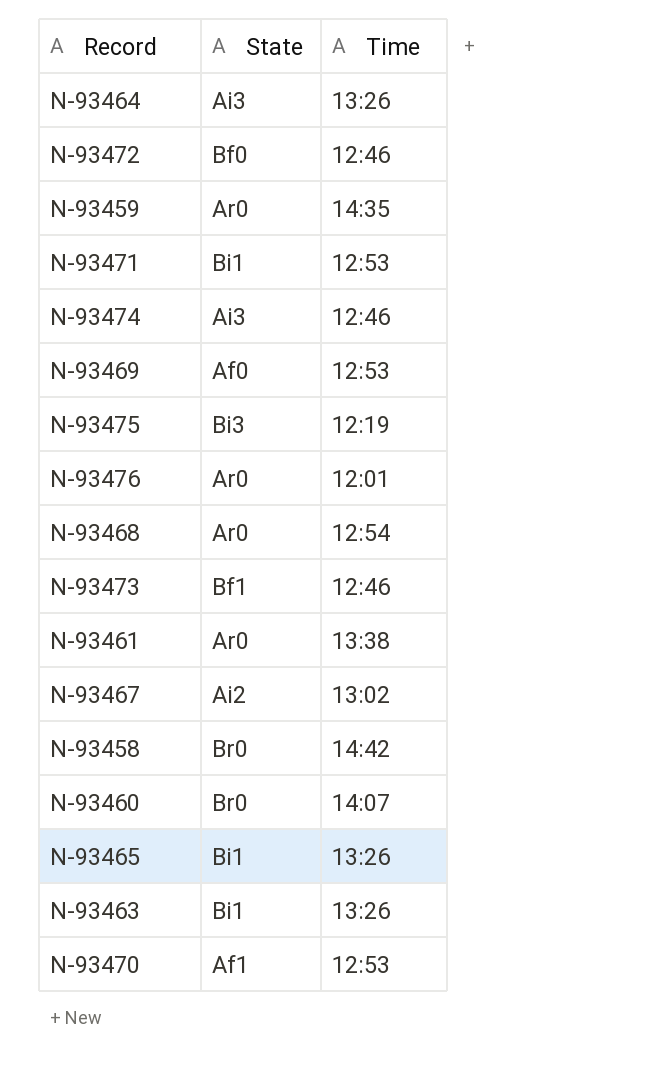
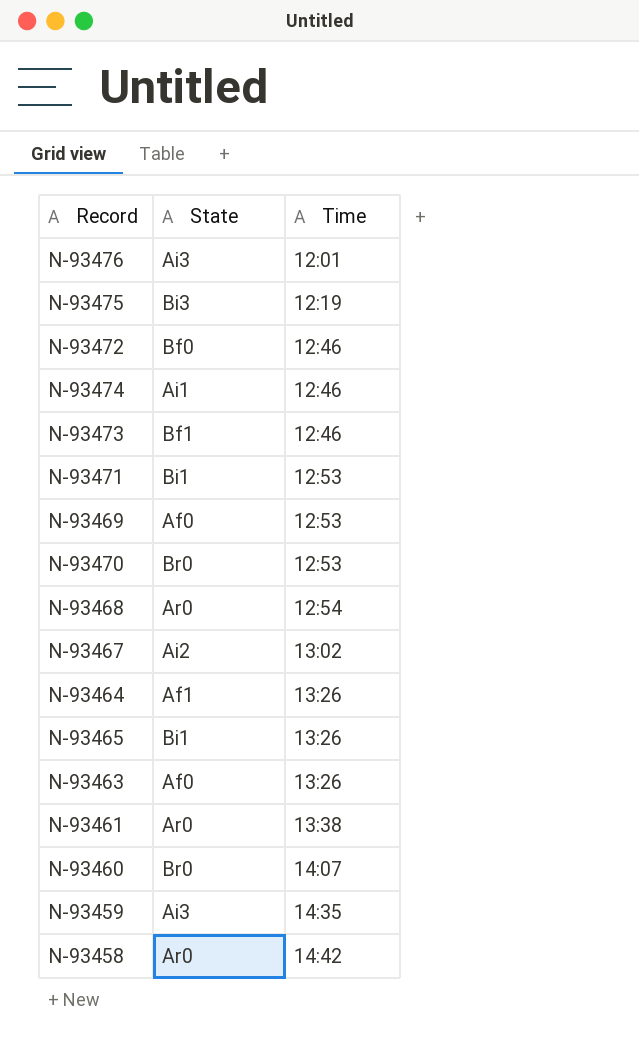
row order: none -> Time ascending
N-93476 | State: Ar0 -> Ai3
N-93474 | State: Ai3 -> Ai1
N-93470 | State: Af1 -> Br0
N-93464 | State: Ai3 -> Af1
N-93463 | State: Bi1 -> Af0
N-93459 | State: Ar0 -> Ai3
N-93458 | State: Br0 -> Ar0

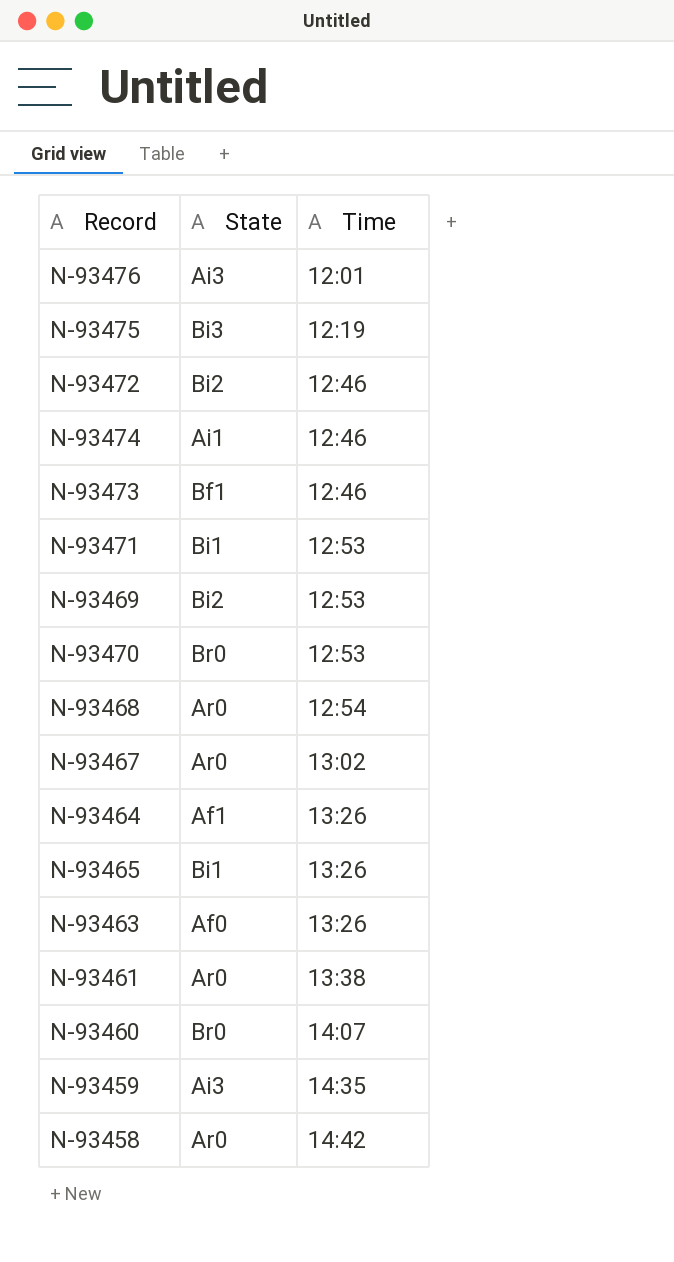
N-93472 | State: Bf0 -> Bi2
N-93469 | State: Af0 -> Bi2
N-93467 | State: Ai2 -> Ar0

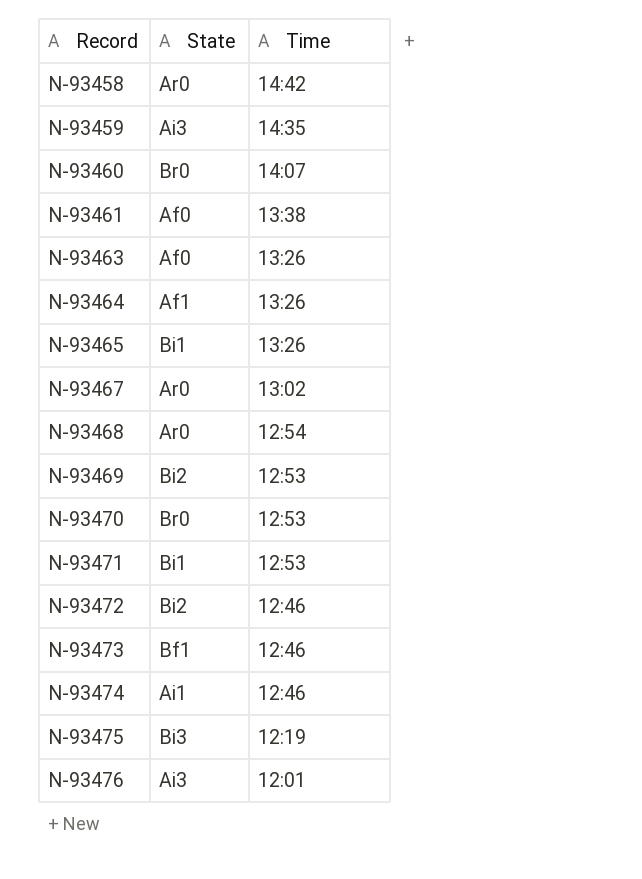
row order: Time ascending -> Record ascending
N-93461 | State: Ar0 -> Af0

